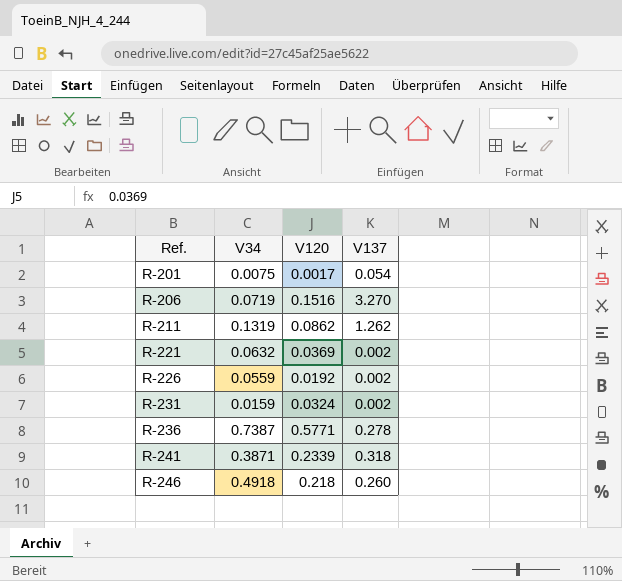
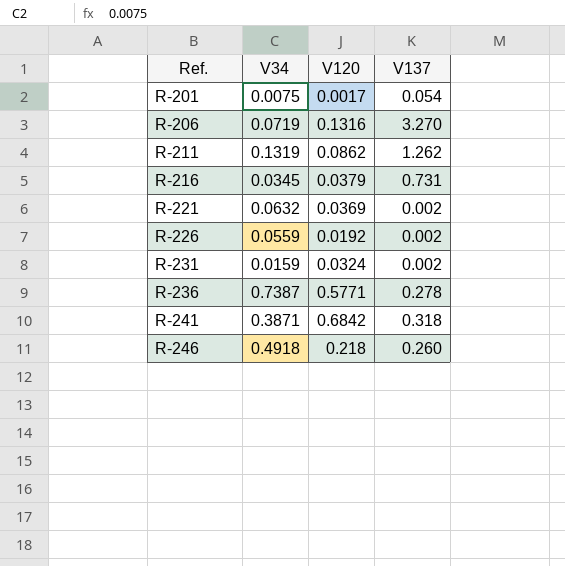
R-206 | V120: 0.1516 -> 0.1316
row R-216: none -> 0.0345 | 0.0379 | 0.731
R-241 | V120: 0.2339 -> 0.6842

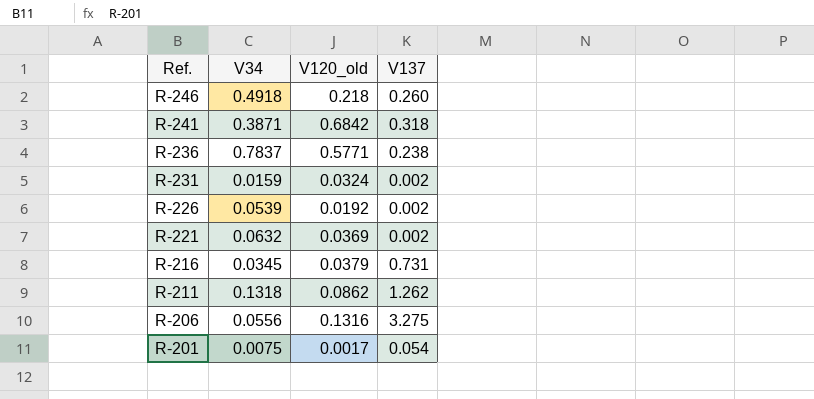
row order: Ref. ascending -> Ref. descending
column name: V120 -> V120_old
R-236 | V34: 0.7387 -> 0.7837
R-236 | V137: 0.278 -> 0.238
R-226 | V34: 0.0559 -> 0.0539
R-211 | V34: 0.1319 -> 0.1318
R-206 | V34: 0.0719 -> 0.0556
R-206 | V137: 3.270 -> 3.275

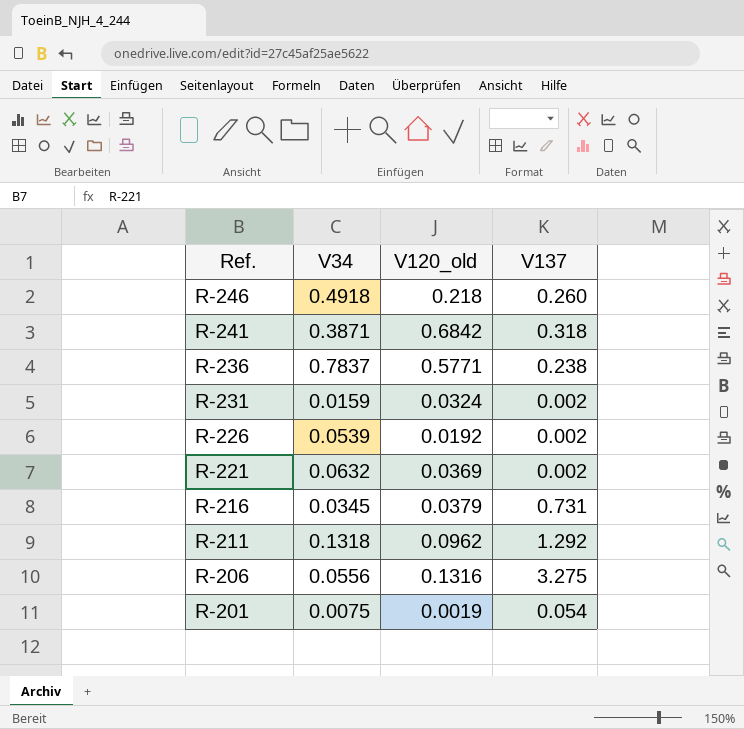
R-211 | V120_old: 0.0862 -> 0.0962
R-211 | V137: 1.262 -> 1.292
R-201 | V120_old: 0.0017 -> 0.0019

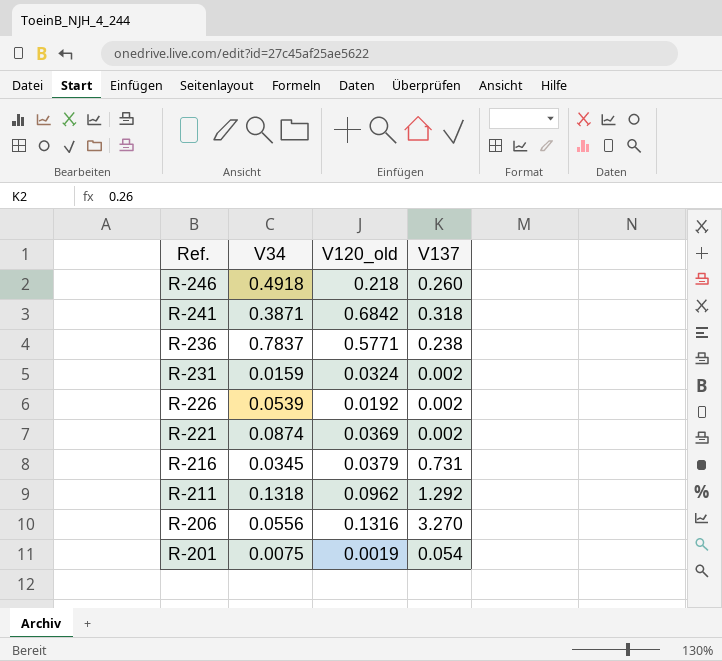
R-221 | V34: 0.0632 -> 0.0874
R-206 | V137: 3.275 -> 3.270

